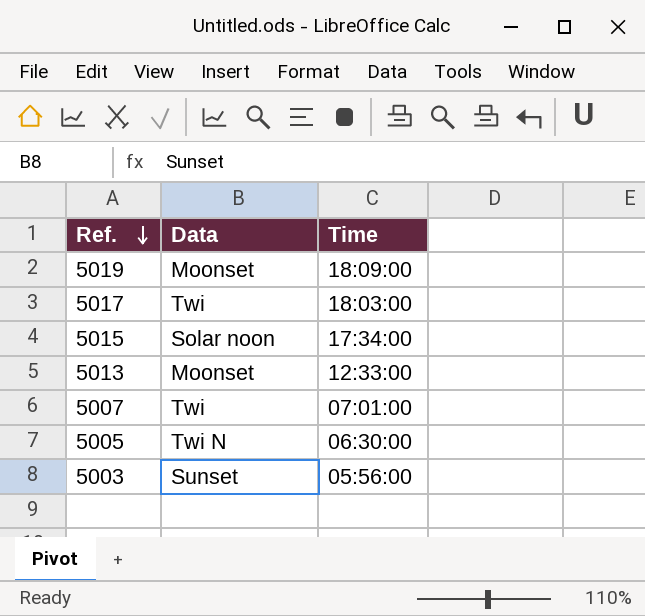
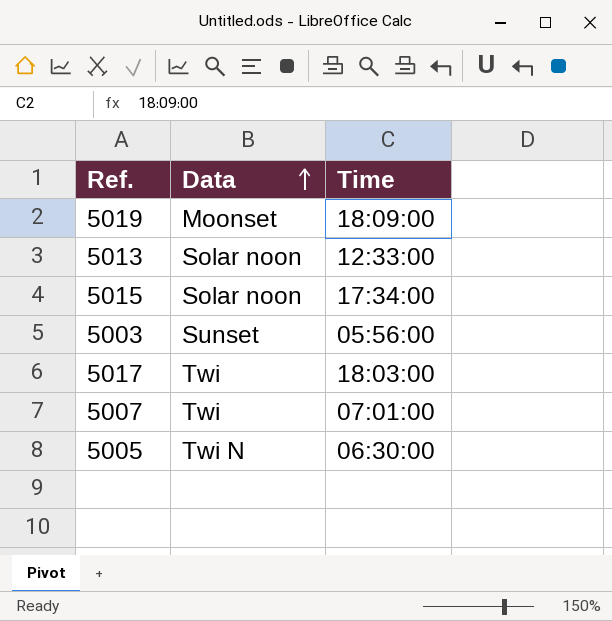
row order: Ref. descending -> Data ascending
5013 | Data: Moonset -> Solar noon

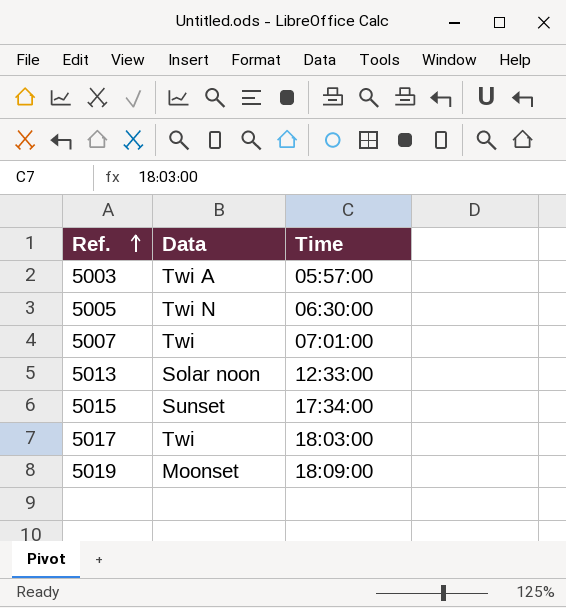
row order: Data ascending -> Ref. ascending
5003 | Data: Sunset -> Twi A
5003 | Time: 05:56:00 -> 05:57:00
5015 | Data: Solar noon -> Sunset

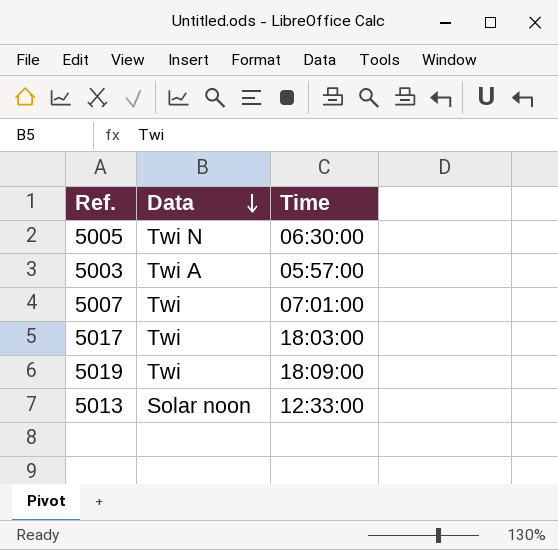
row order: Ref. ascending -> Data descending
row 5015: Sunset | 17:34:00 -> none
5019 | Data: Moonset -> Twi

